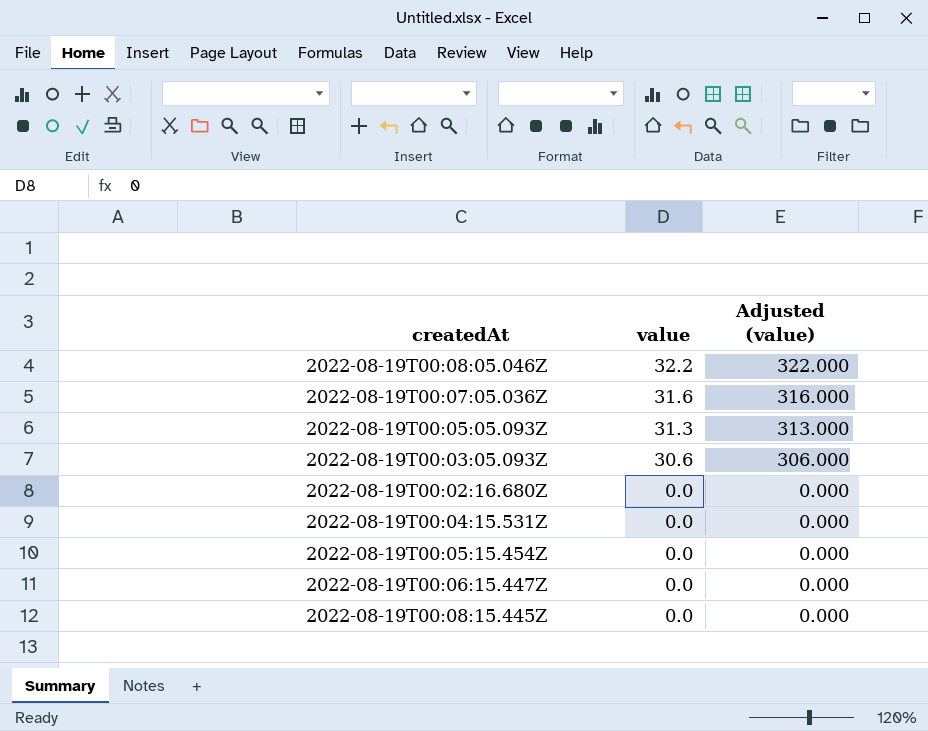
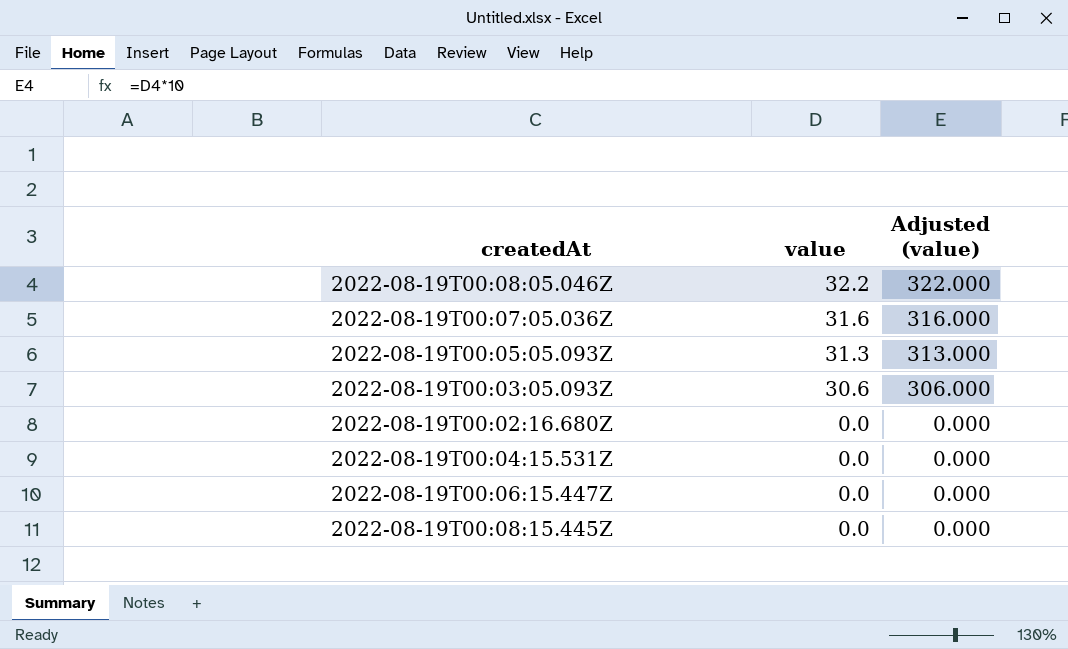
row 2022-08-19T00:05:15.454Z: 0.0 | 0.000 -> none

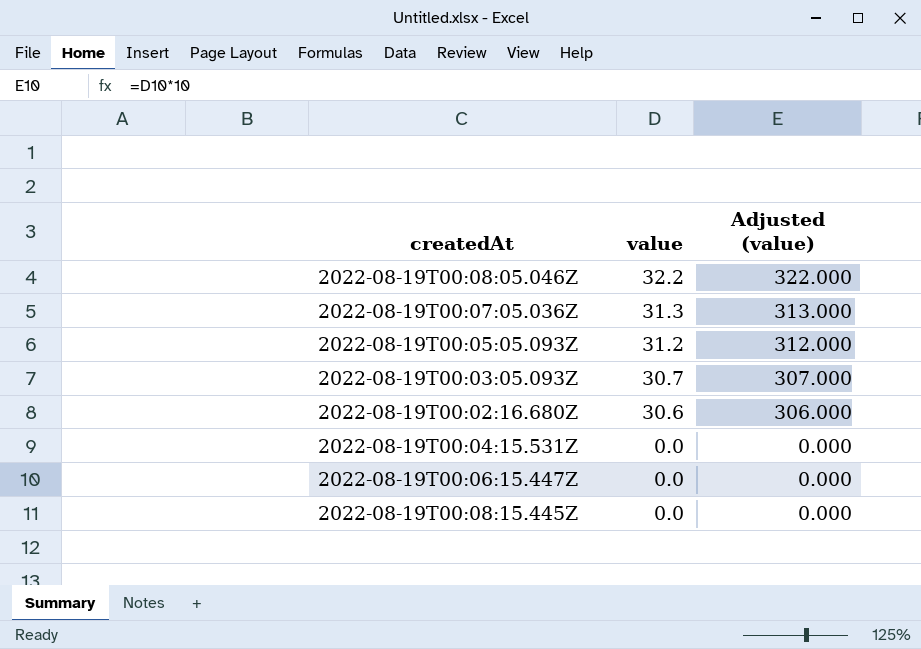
2022-08-19T00:07:05.036Z | value: 31.6 -> 31.3
2022-08-19T00:07:05.036Z | Adjusted (value): 316.000 -> 313.000
2022-08-19T00:05:05.093Z | value: 31.3 -> 31.2
2022-08-19T00:05:05.093Z | Adjusted (value): 313.000 -> 312.000
2022-08-19T00:03:05.093Z | value: 30.6 -> 30.7
2022-08-19T00:03:05.093Z | Adjusted (value): 306.000 -> 307.000
2022-08-19T00:02:16.680Z | value: 0.0 -> 30.6
2022-08-19T00:02:16.680Z | Adjusted (value): 0.000 -> 306.000

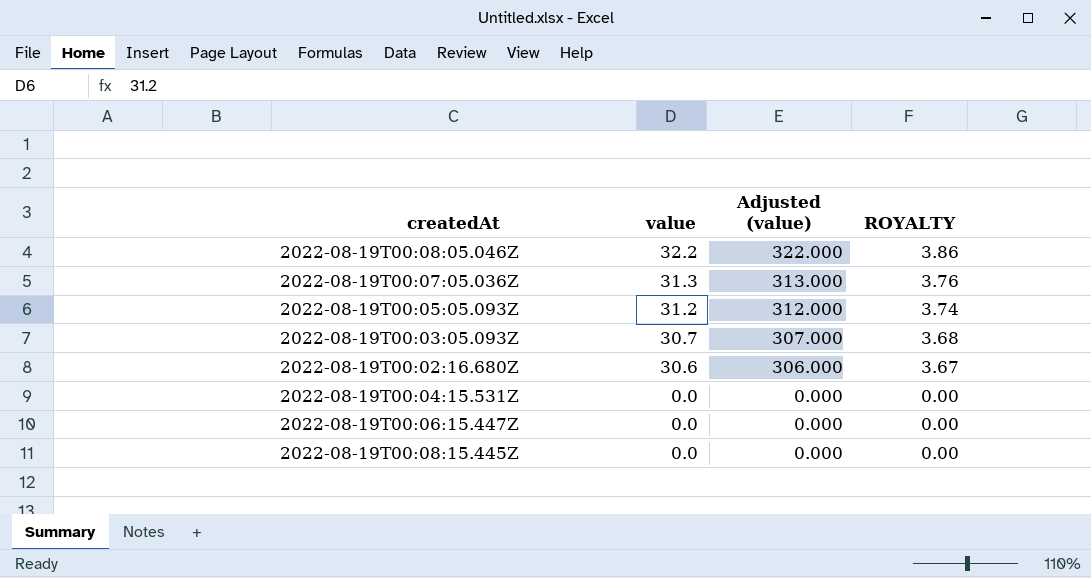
column ROYALTY | formula: none -> [value] * 0.12

